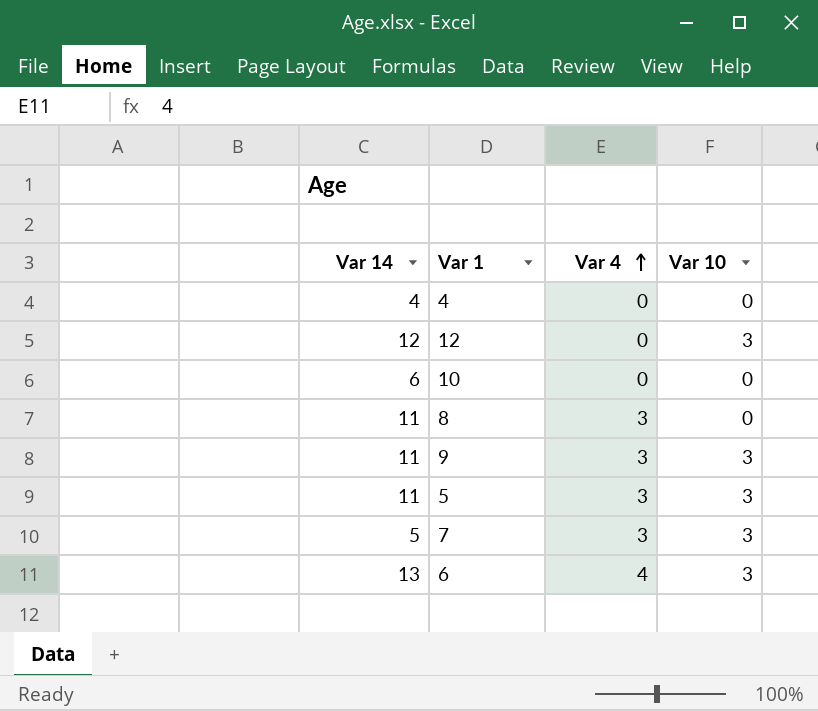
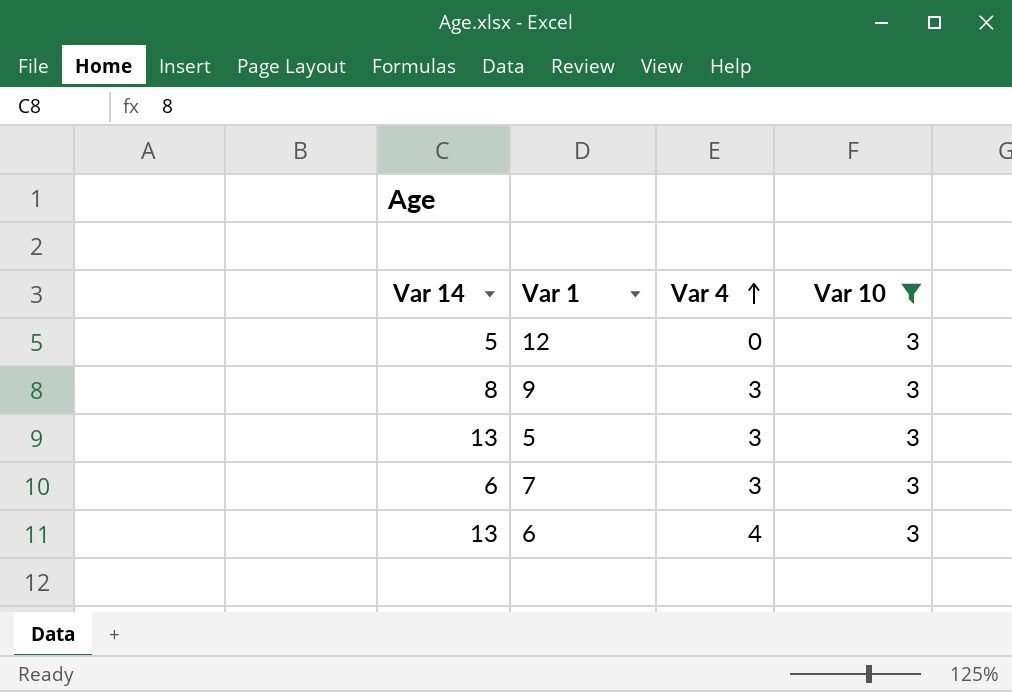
filter: none -> Var 10 = 3
12 | Var 14: 12 -> 5
9 | Var 14: 11 -> 8
5 | Var 14: 11 -> 13
7 | Var 14: 5 -> 6

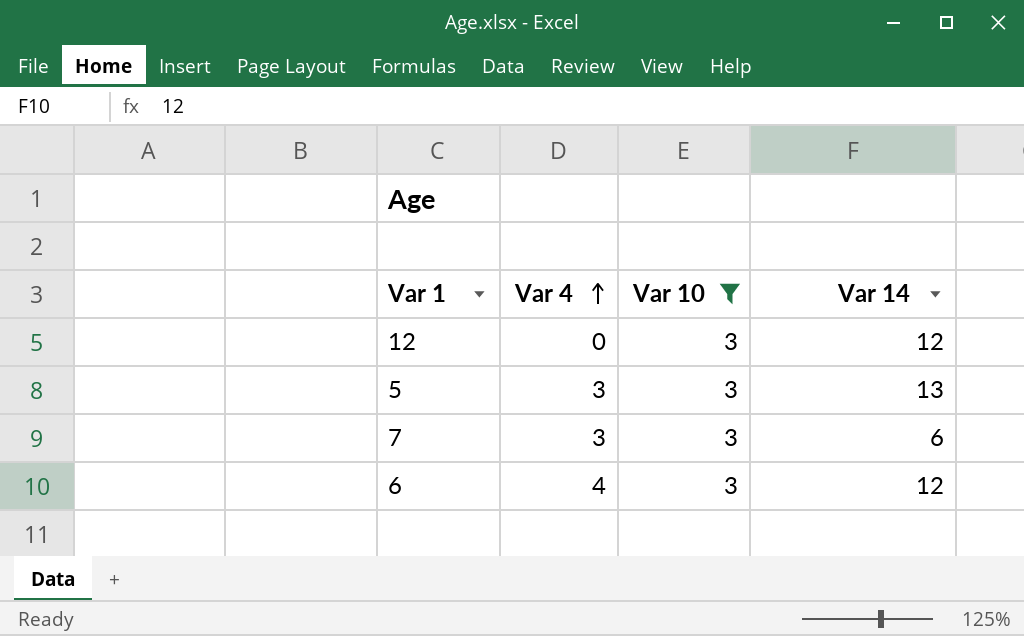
column Var 14 | position: 1 -> 4
row 9: 8 | 3 | 3 -> none
12 | Var 14: 5 -> 12
6 | Var 14: 13 -> 12

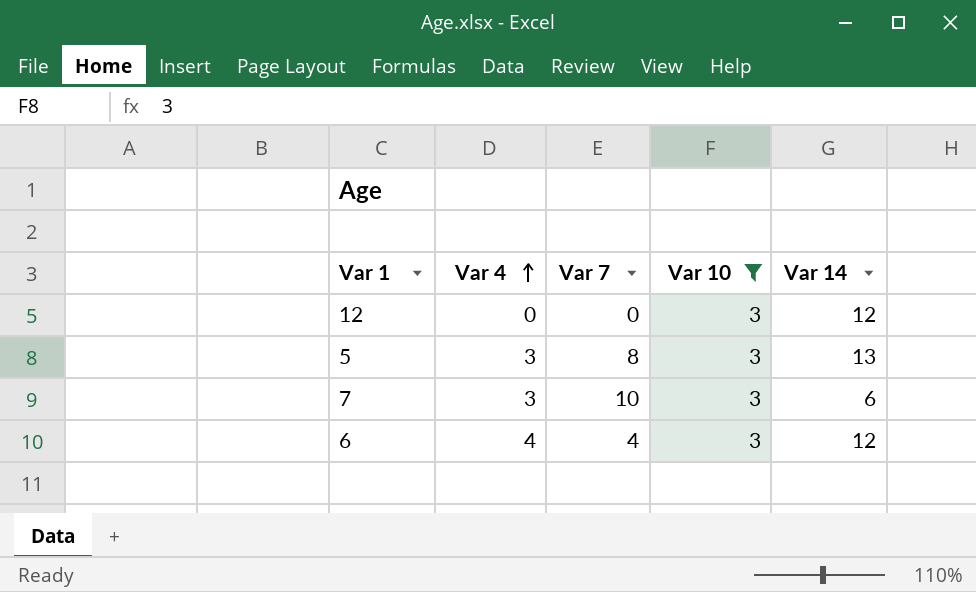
column Var 7 | position: none -> 3

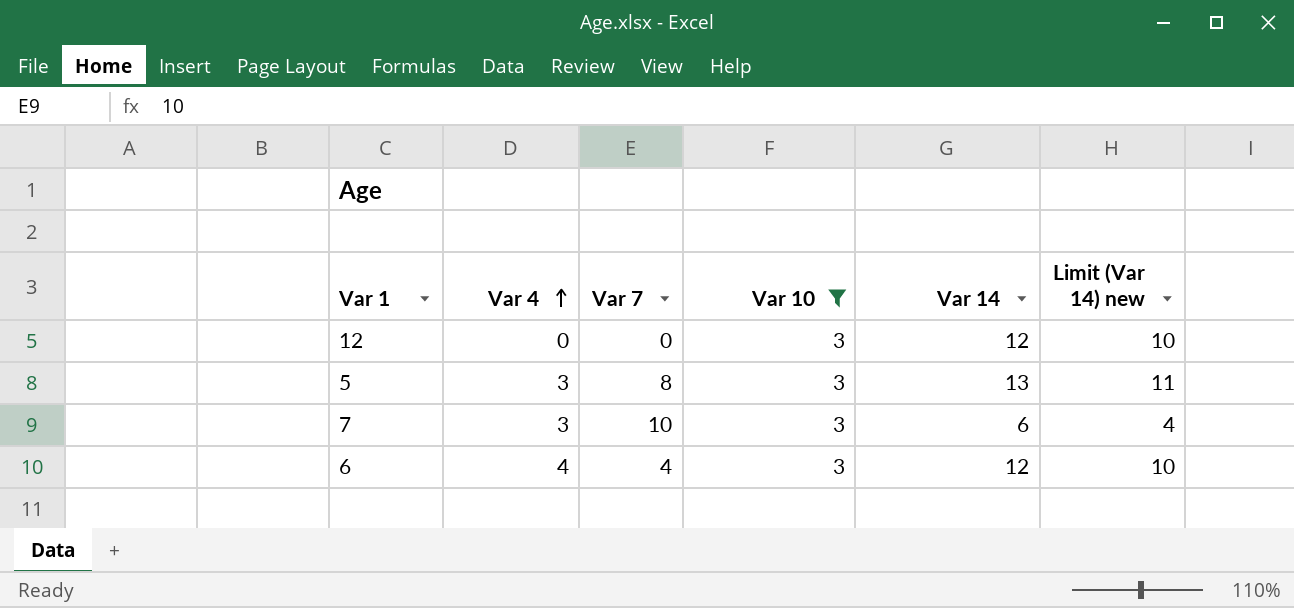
column Limit (Var 14) new | formula: none -> [Var 14] - 2

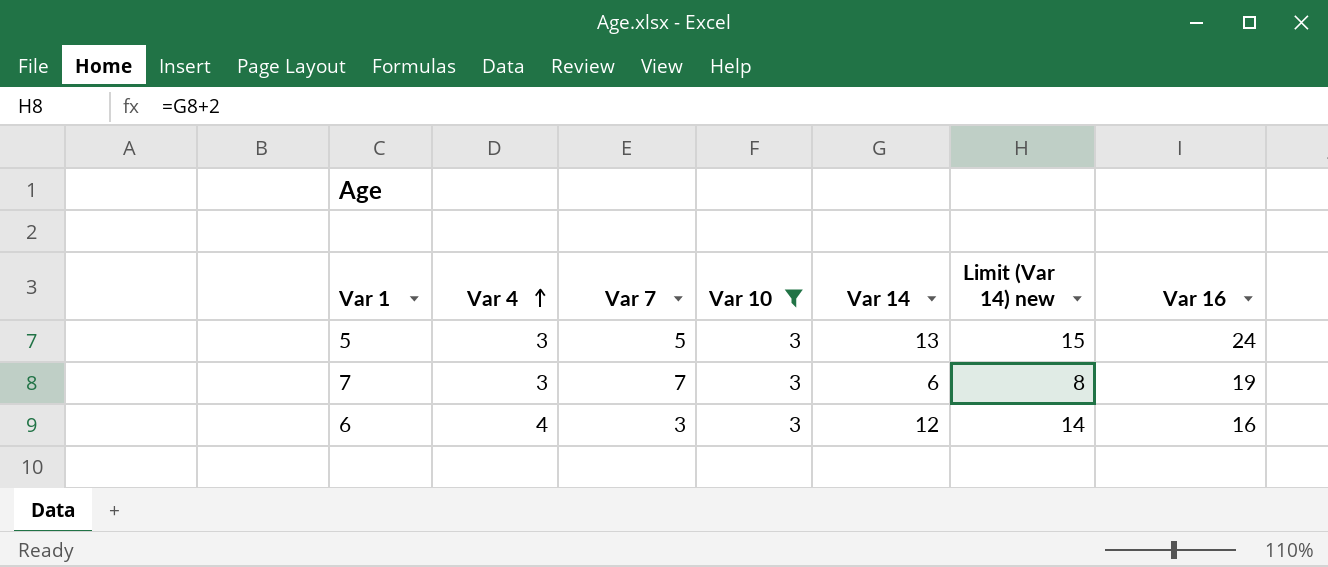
column Limit (Var 14) new | formula: [Var 14] - 2 -> [Var 14] + 2
column Var 16 | position: none -> 7
row 12: 0 | 0 | 3 | 12 | 10 -> none
5 | Var 7: 8 -> 5
7 | Var 7: 10 -> 7
6 | Var 7: 4 -> 3

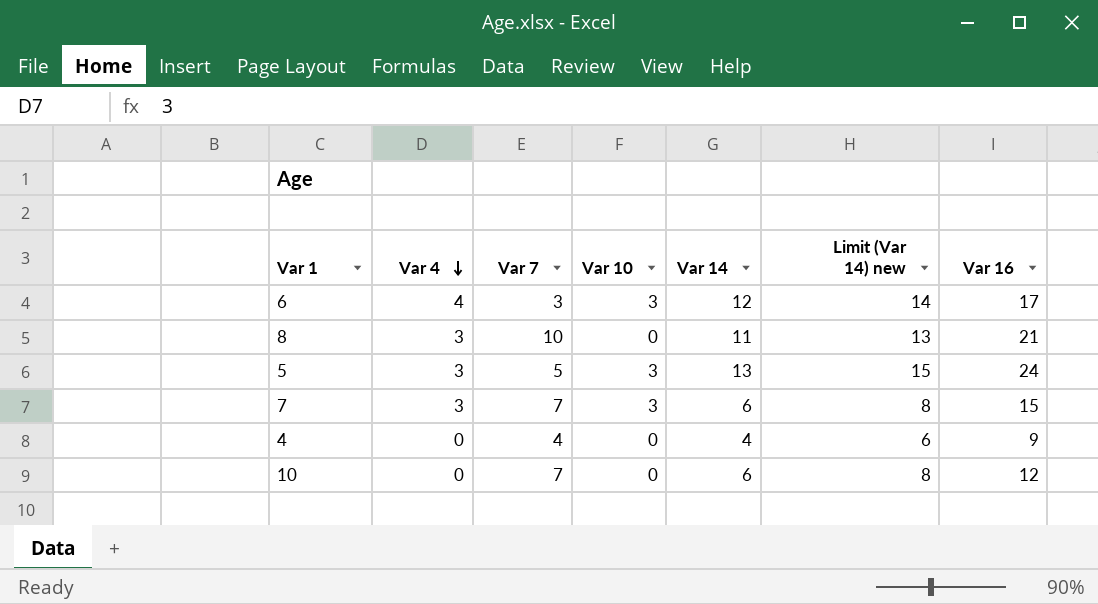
filter: Var 10 = 3 -> none
row order: Var 4 ascending -> Var 4 descending
6 | Var 16: 16 -> 17
7 | Var 16: 19 -> 15

